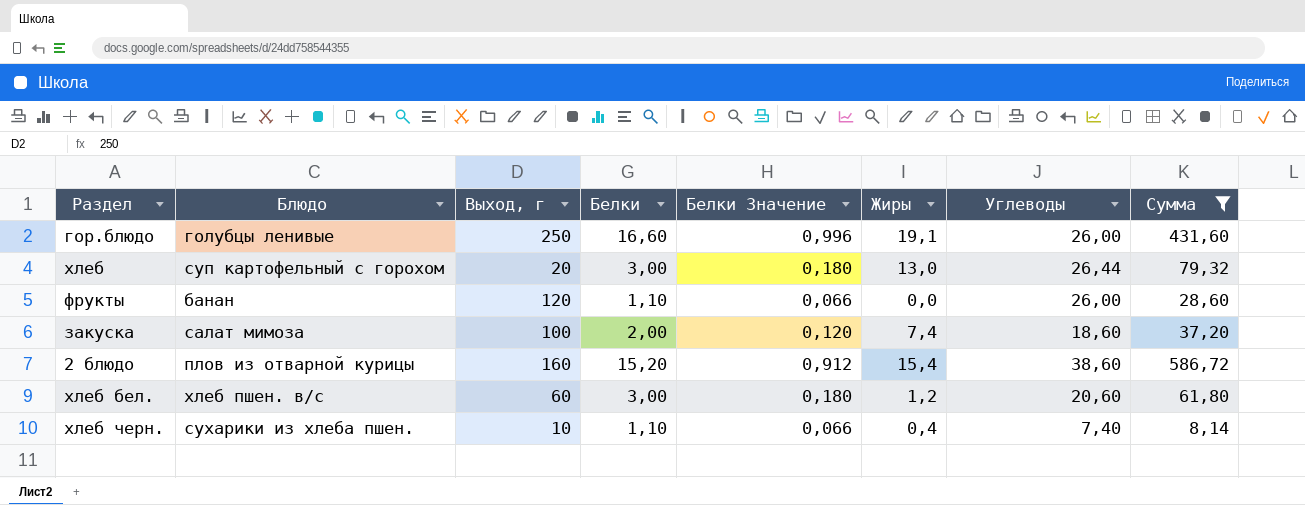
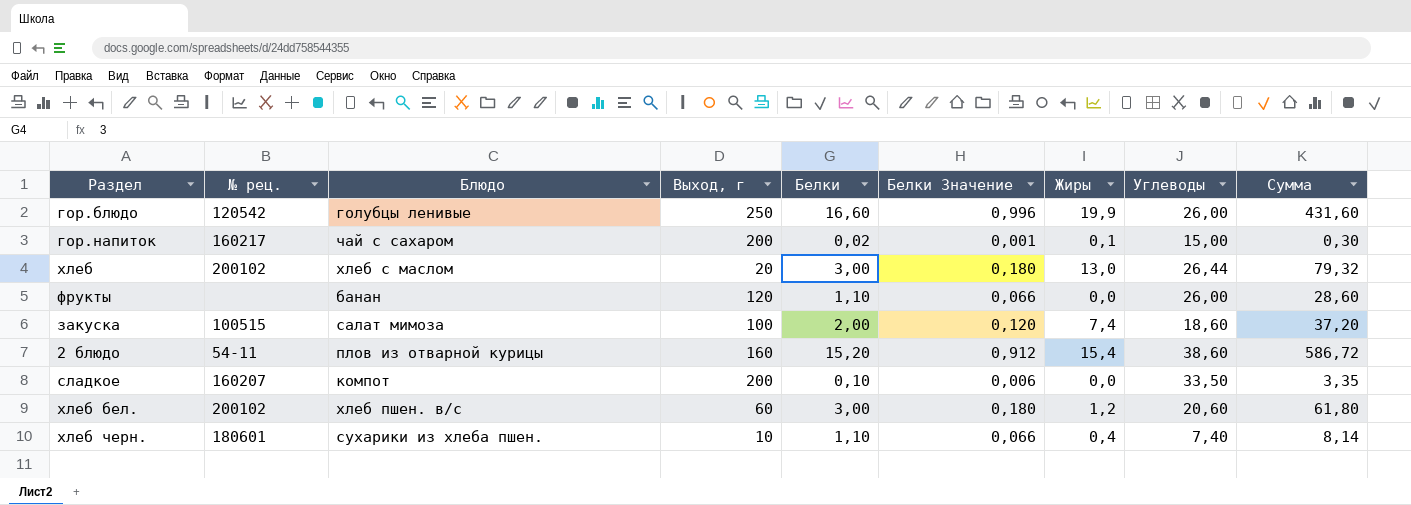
filter: Сумма >= 8,14 -> none
column № рец. | position: none -> 2
гор.блюдо | Жиры: 19,1 -> 19,9
хлеб | Блюдо: суп картофельный с горохом -> хлеб с маслом

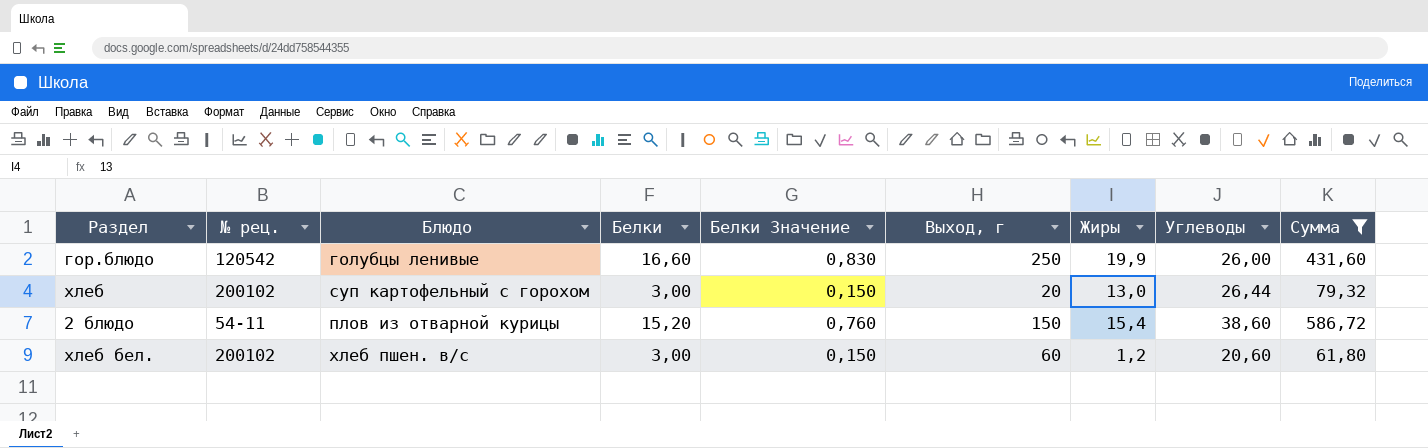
filter: none -> Сумма >= 61,80
column Белки Значение | formula: [Белки] * 0,06 -> [Белки] * 0,05
column Выход, г | position: 4 -> 6
хлеб | Блюдо: хлеб с маслом -> суп картофельный с горохом
2 блюдо | Выход, г: 160 -> 150

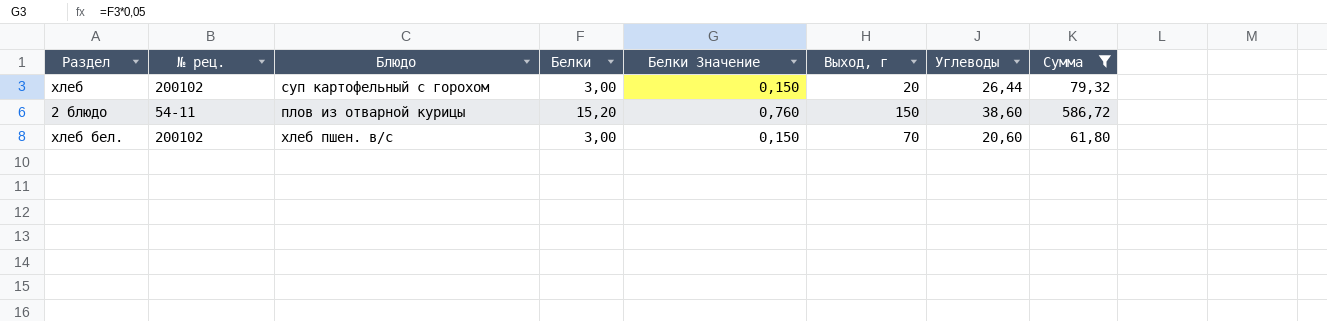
column Жиры | position: 7 -> none
row гор.блюдо: 120542 | голубцы ленивые | 16,60 | 0,830 | 250 | 19,9 | 26,00 | 431,60 -> none
хлеб бел. | Выход, г: 60 -> 70

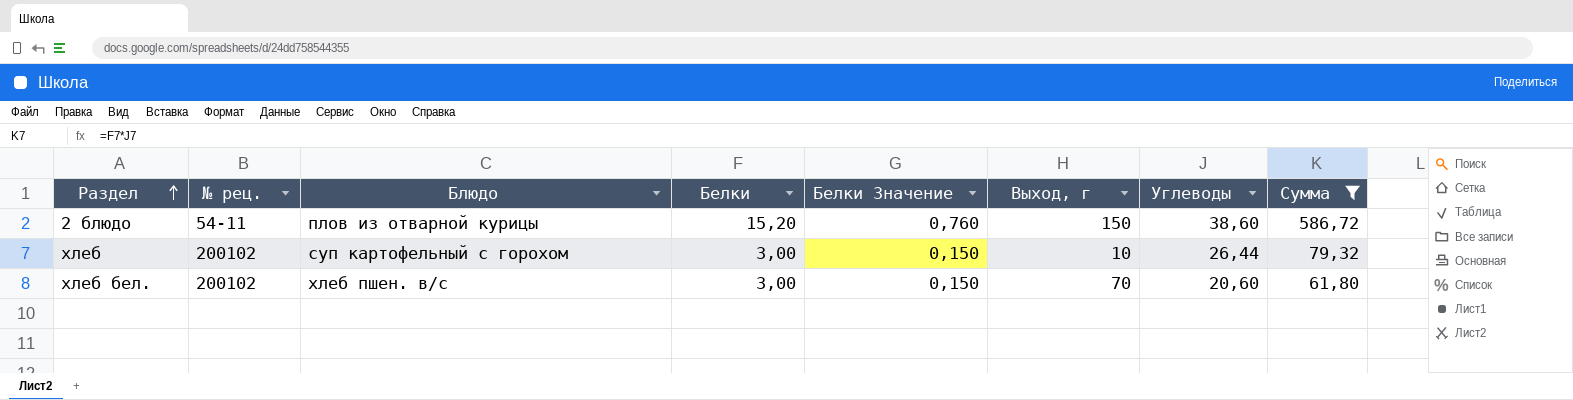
row order: none -> Раздел ascending
хлеб | Выход, г: 20 -> 10

